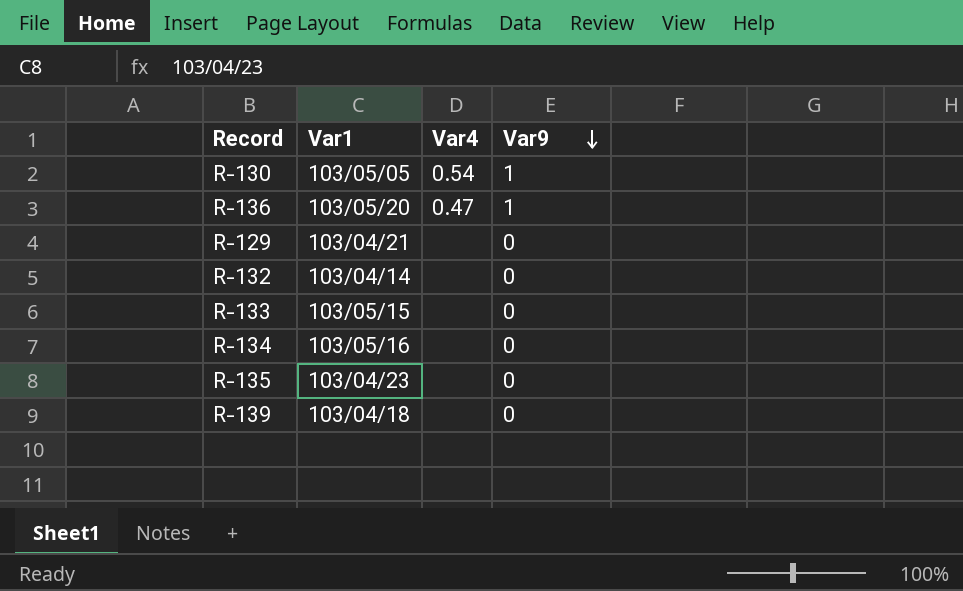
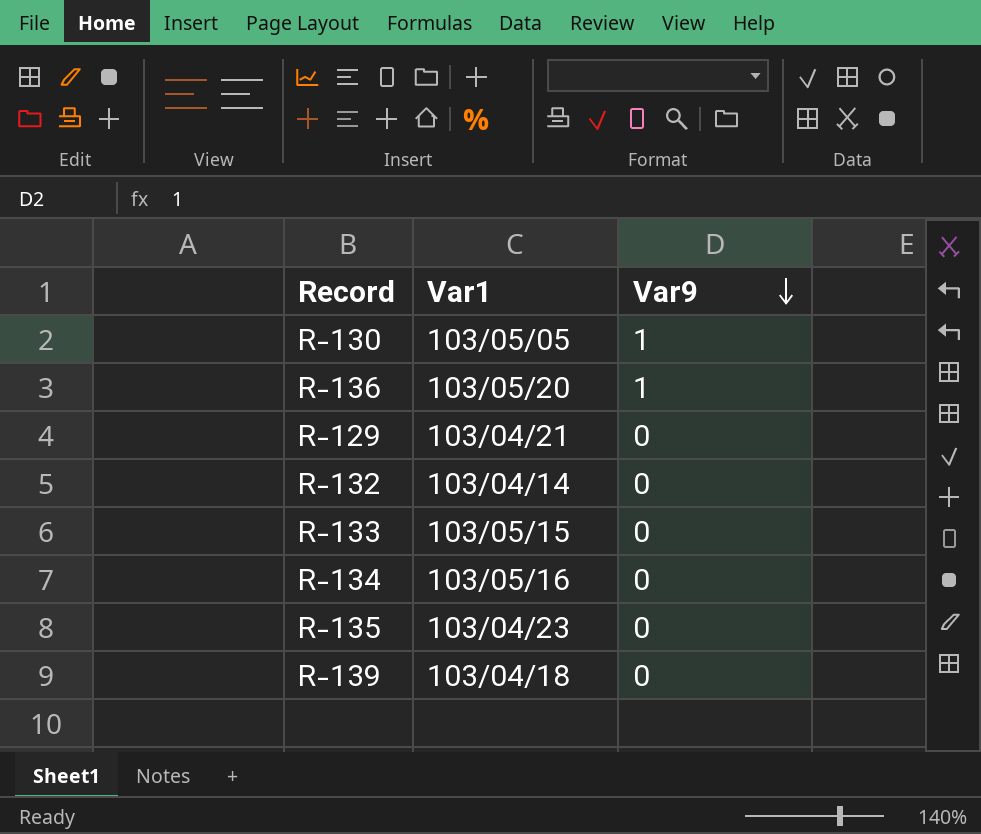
column Var4 | position: 3 -> none

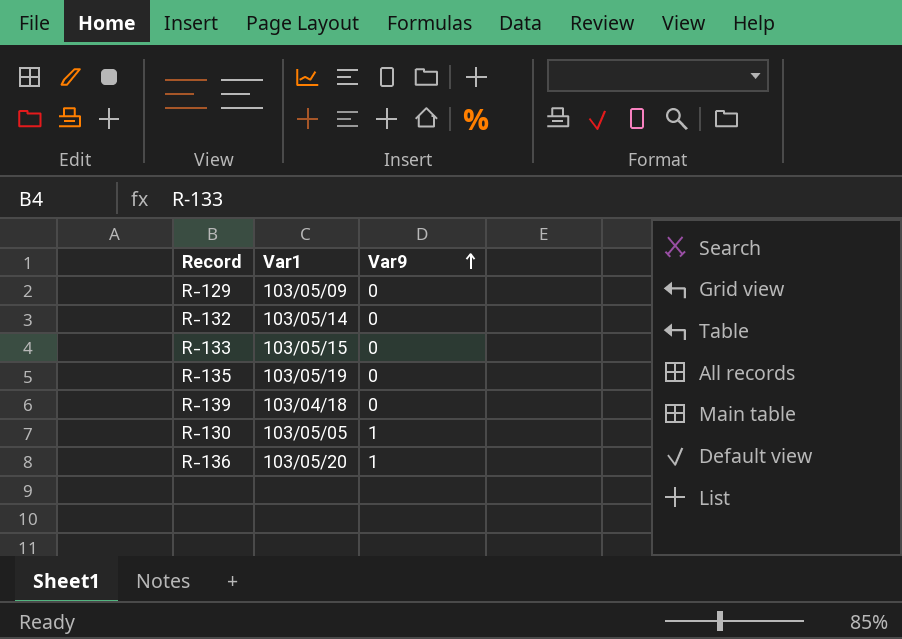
row order: Var9 descending -> Var9 ascending
row R-134: 103/05/16 | 0 -> none
R-129 | Var1: 103/04/21 -> 103/05/09
R-132 | Var1: 103/04/14 -> 103/05/14
R-135 | Var1: 103/04/23 -> 103/05/19

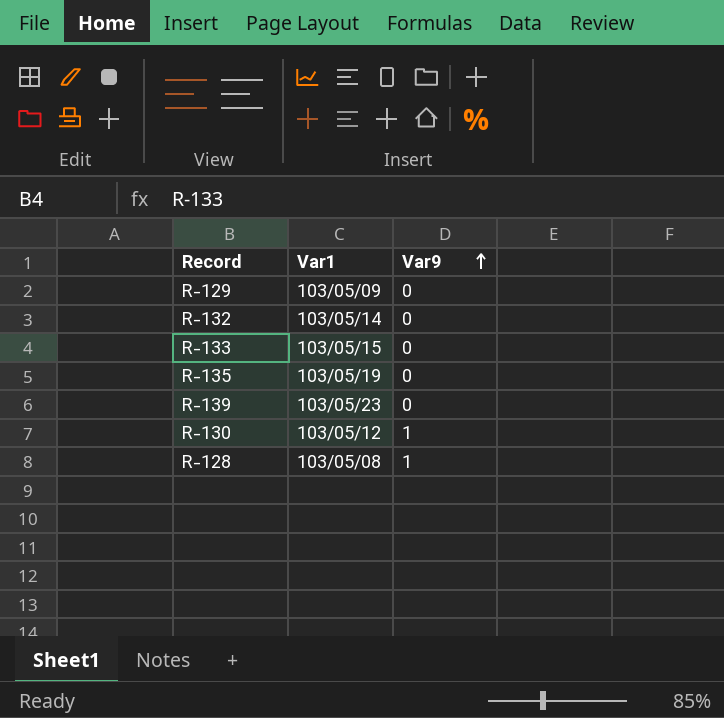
row R-136: 103/05/20 | 1 -> none
R-139 | Var1: 103/04/18 -> 103/05/23
R-130 | Var1: 103/05/05 -> 103/05/12
row R-128: none -> 103/05/08 | 1

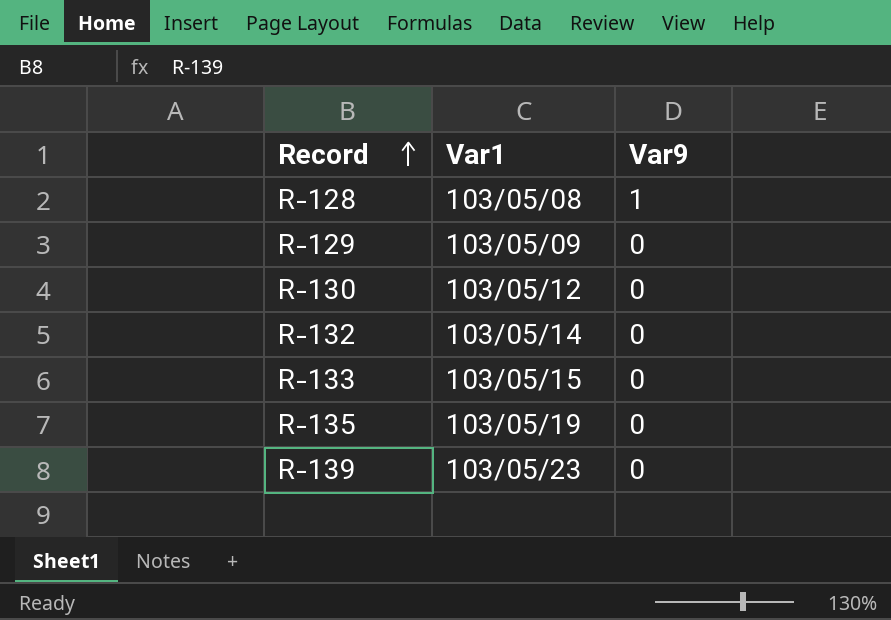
row order: Var9 ascending -> Record ascending
R-130 | Var9: 1 -> 0

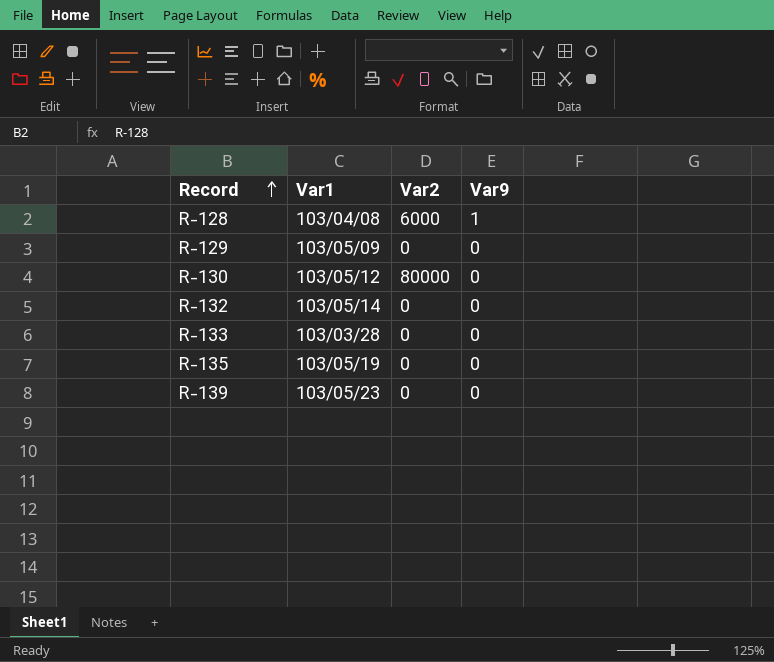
column Var2 | position: none -> 3
R-128 | Var1: 103/05/08 -> 103/04/08
R-133 | Var1: 103/05/15 -> 103/03/28

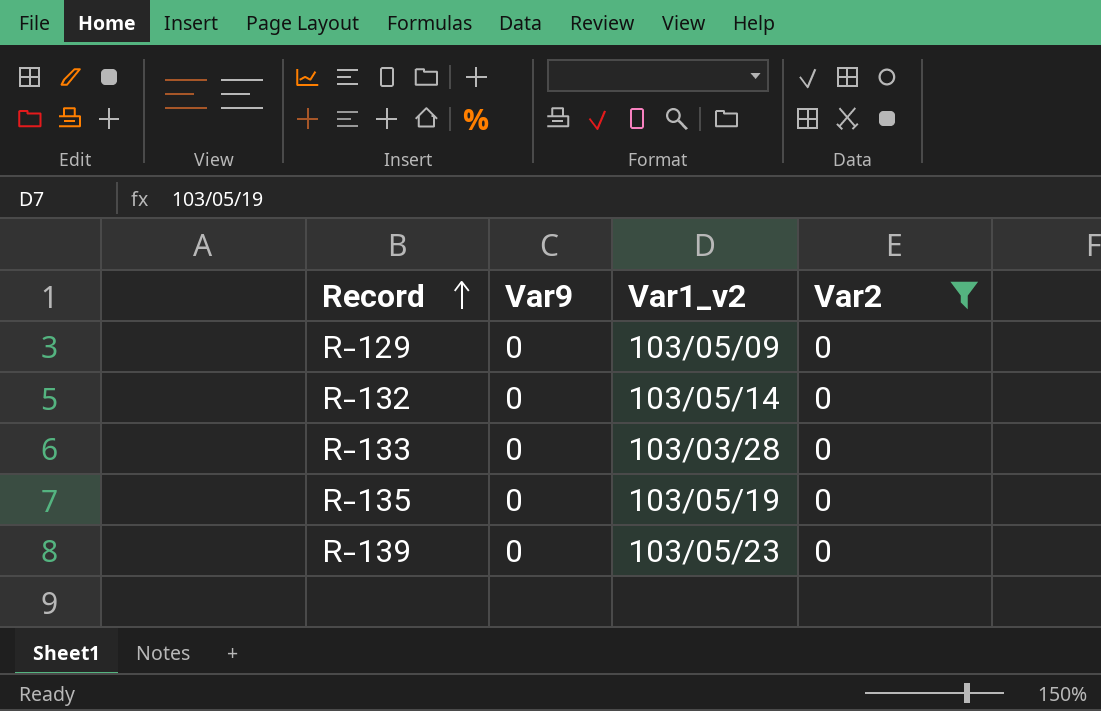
filter: none -> Var2 = 0
column Var9 | position: 4 -> 2
column name: Var1 -> Var1_v2

